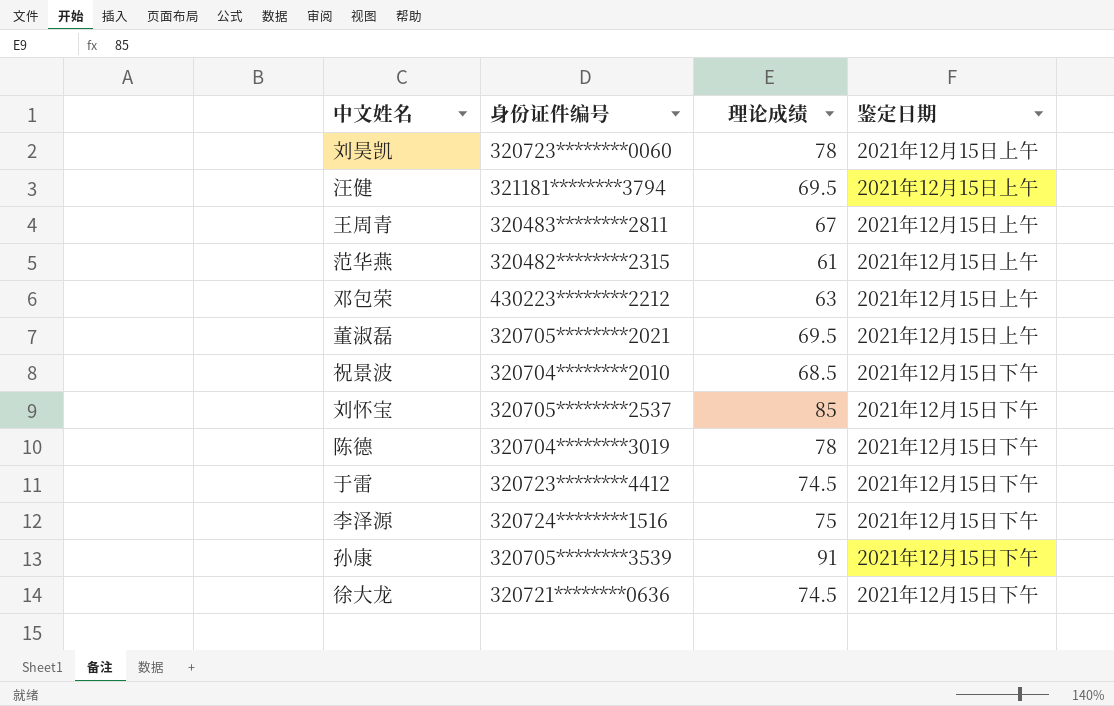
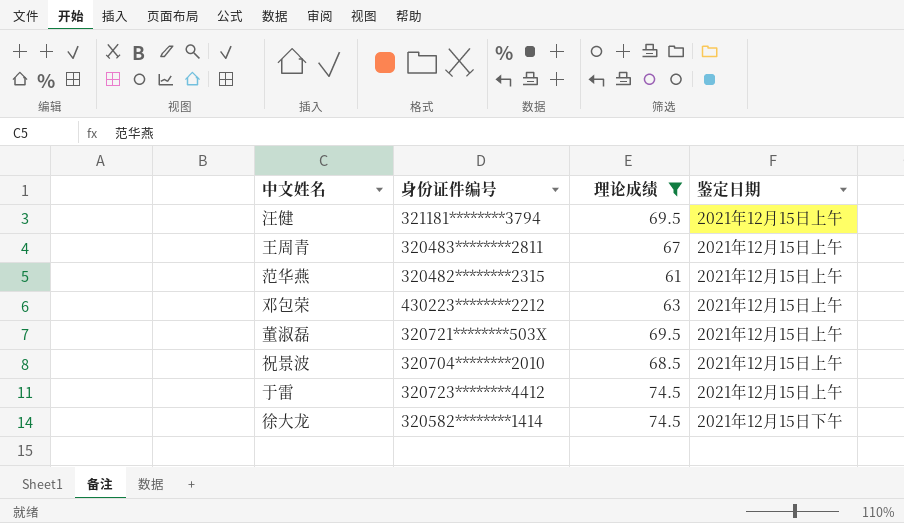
filter: none -> 理论成绩 <= 74.5
董淑磊 | 身份证件编号: 320705********2021 -> 320721********503X
祝景波 | 鉴定日期: 2021年12月15日下午 -> 2021年12月15日上午
于雷 | 鉴定日期: 2021年12月15日下午 -> 2021年12月15日上午
徐大龙 | 身份证件编号: 320721********0636 -> 320582********1414

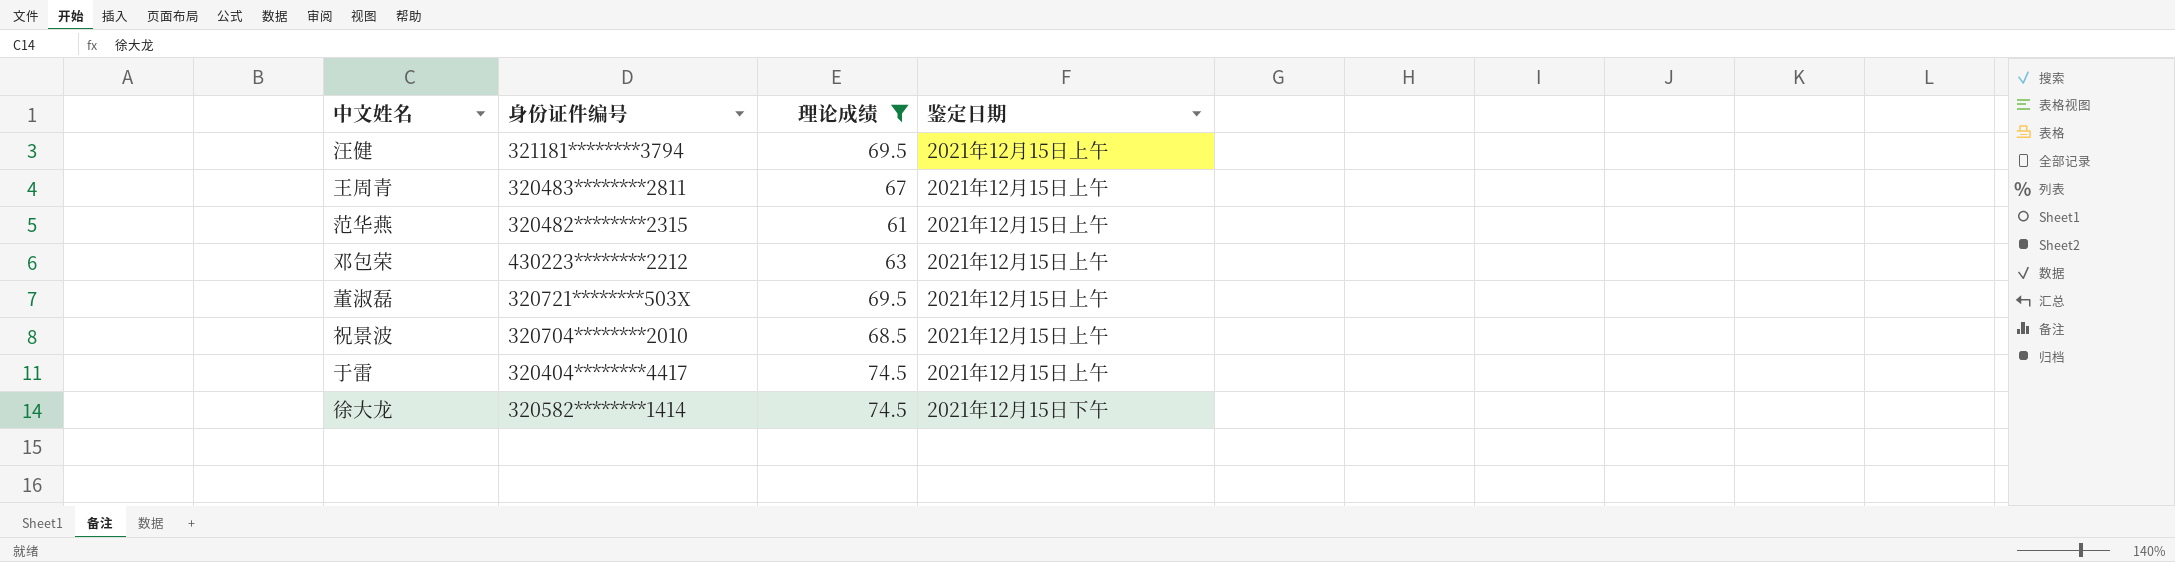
于雷 | 身份证件编号: 320723********4412 -> 320404********4417

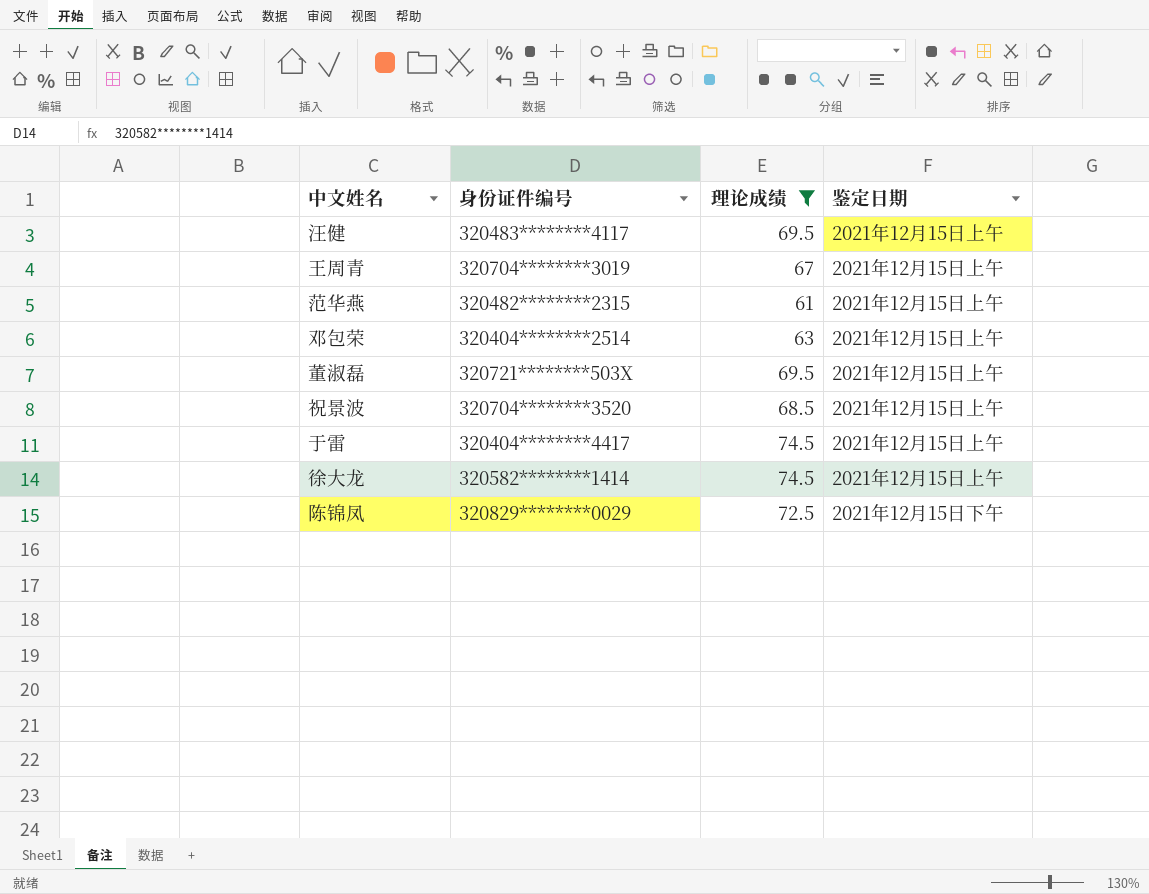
汪健 | 身份证件编号: 321181********3794 -> 320483********4117
王周青 | 身份证件编号: 320483********2811 -> 320704********3019
邓包荣 | 身份证件编号: 430223********2212 -> 320404********2514
祝景波 | 身份证件编号: 320704********2010 -> 320704********3520
徐大龙 | 鉴定日期: 2021年12月15日下午 -> 2021年12月15日上午
row 陈锦凤: none -> 320829********0029 | 72.5 | 2021年12月15日下午

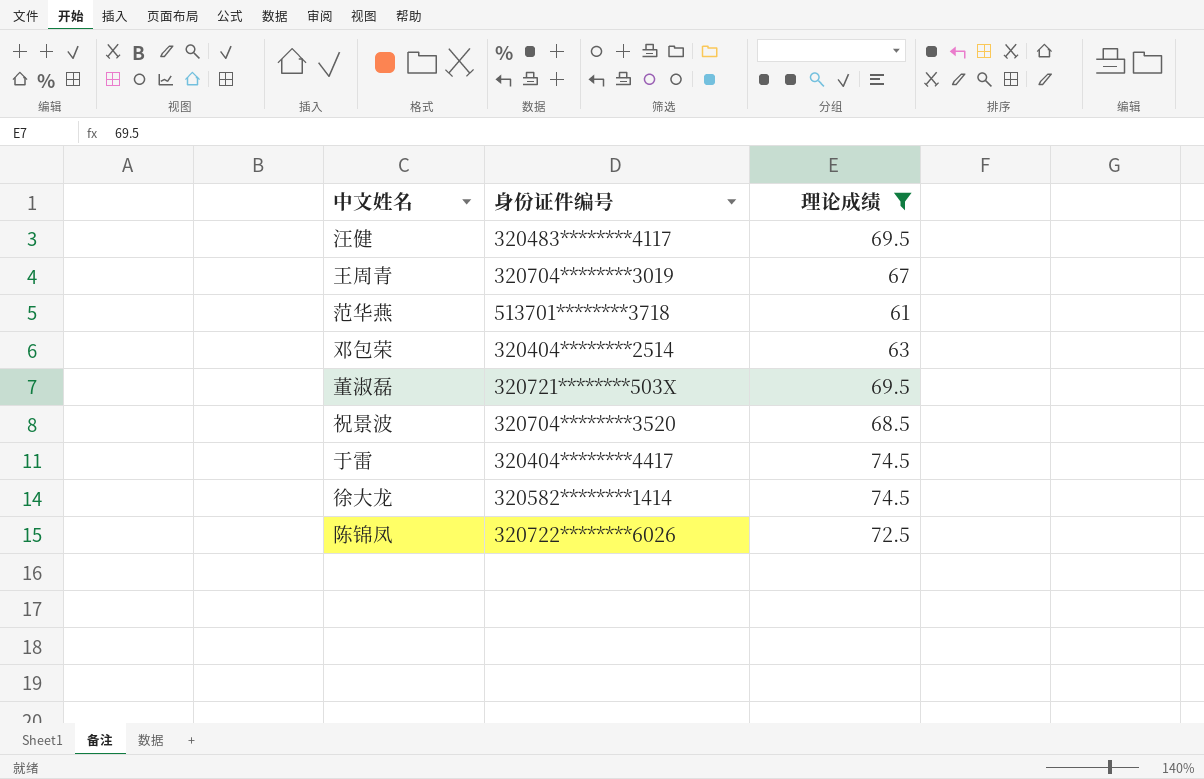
column 鉴定日期 | position: 4 -> none
范华燕 | 身份证件编号: 320482********2315 -> 513701********3718
陈锦凤 | 身份证件编号: 320829********0029 -> 320722********6026

